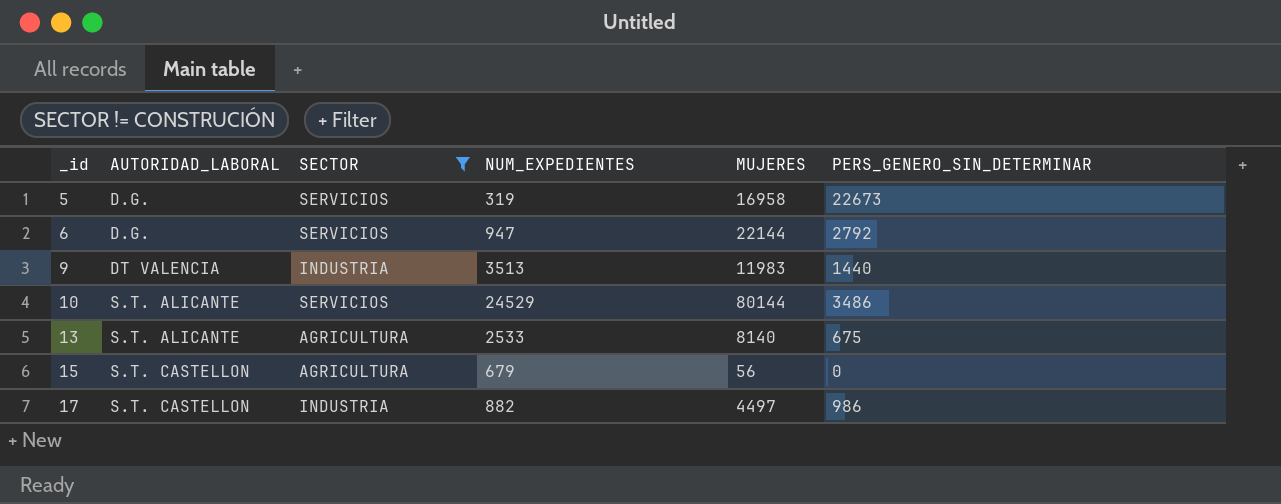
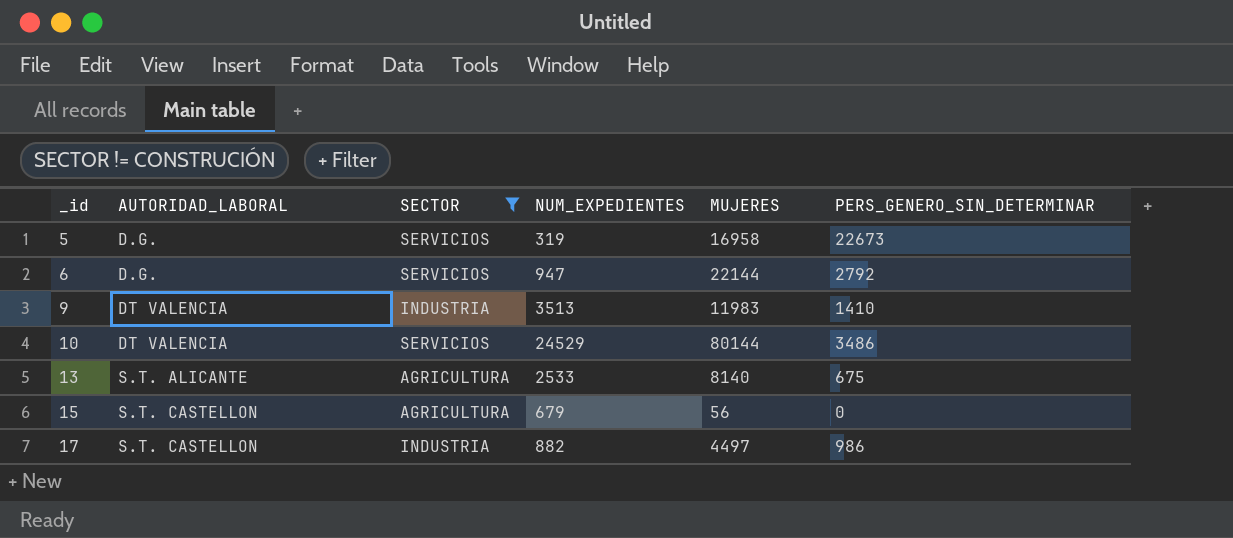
9 | PERS_GENERO_SIN_DETERMINAR: 1440 -> 1410
10 | AUTORIDAD_LABORAL: S.T. ALICANTE -> DT VALENCIA

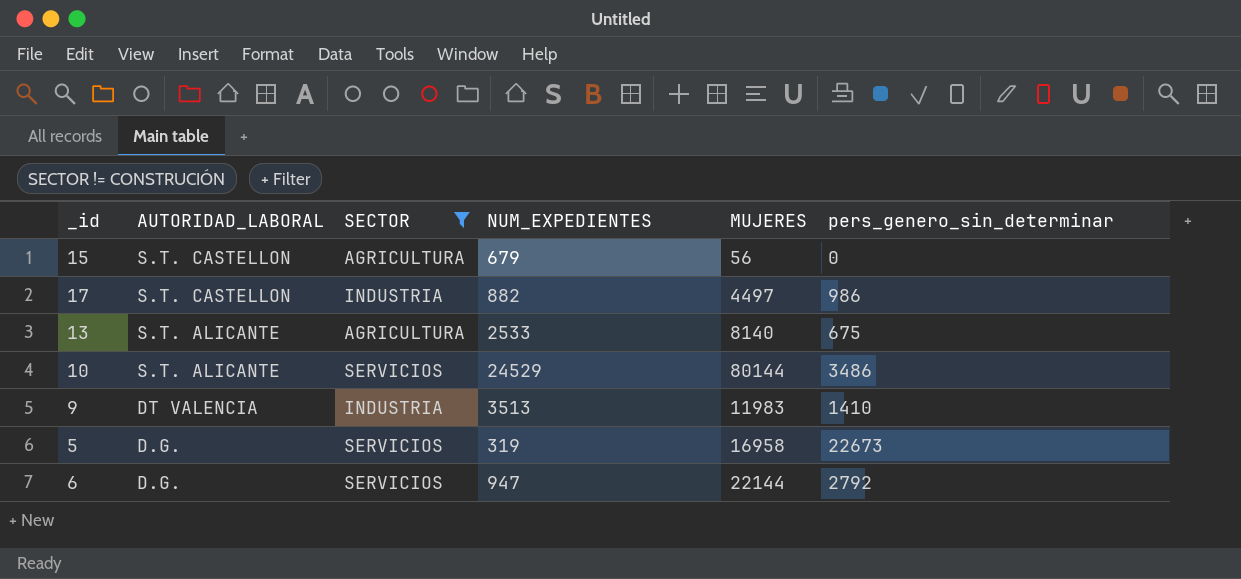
row order: _id ascending -> AUTORIDAD_LABORAL descending
column name: PERS_GENERO_SIN_DETERMINAR -> pers_genero_sin_determinar
10 | AUTORIDAD_LABORAL: DT VALENCIA -> S.T. ALICANTE

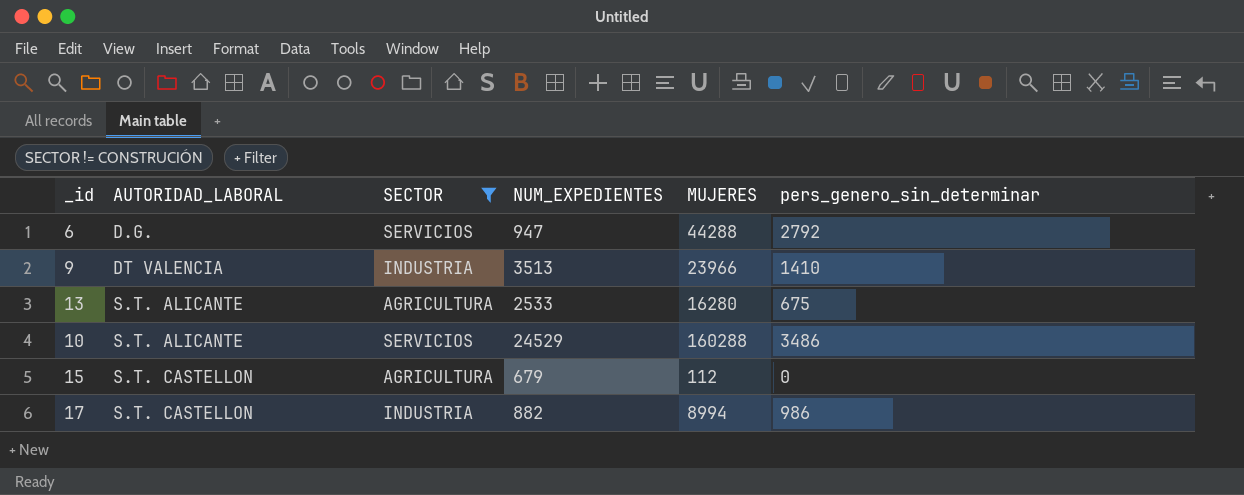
row order: AUTORIDAD_LABORAL descending -> AUTORIDAD_LABORAL ascending
row 5: D.G. | SERVICIOS | 319 | 16958 | 22673 -> none
6 | MUJERES: 22144 -> 44288
9 | MUJERES: 11983 -> 23966
13 | MUJERES: 8140 -> 16280
10 | MUJERES: 80144 -> 160288
15 | MUJERES: 56 -> 112
17 | MUJERES: 4497 -> 8994

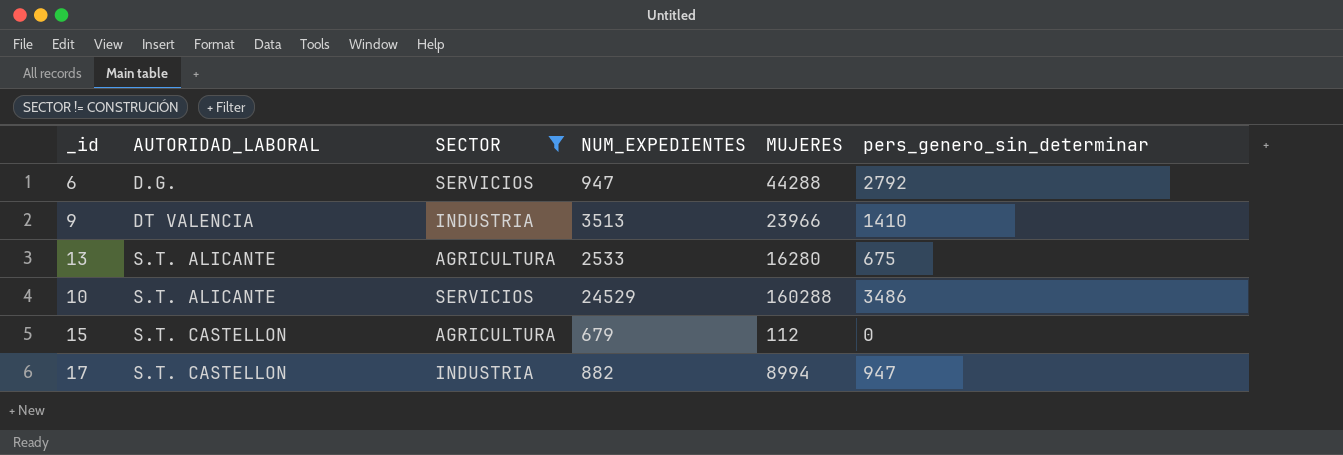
17 | pers_genero_sin_determinar: 986 -> 947

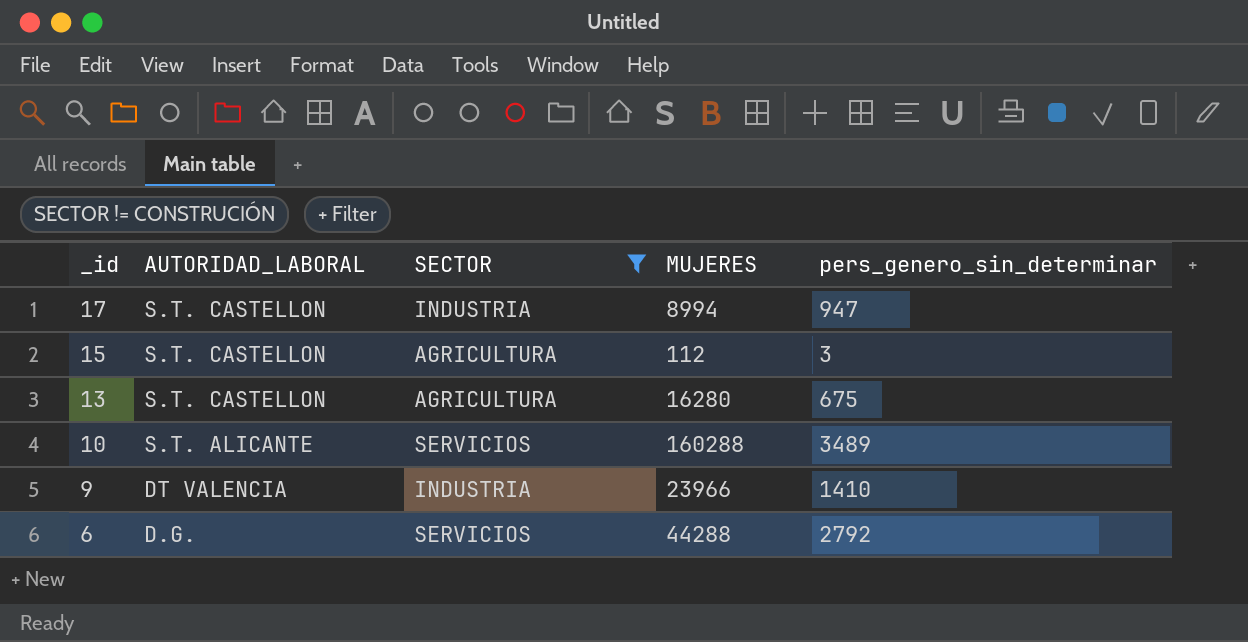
row order: AUTORIDAD_LABORAL ascending -> _id descending
column NUM_EXPEDIENTES | position: 4 -> none
15 | pers_genero_sin_determinar: 0 -> 3
13 | AUTORIDAD_LABORAL: S.T. ALICANTE -> S.T. CASTELLON
10 | pers_genero_sin_determinar: 3486 -> 3489

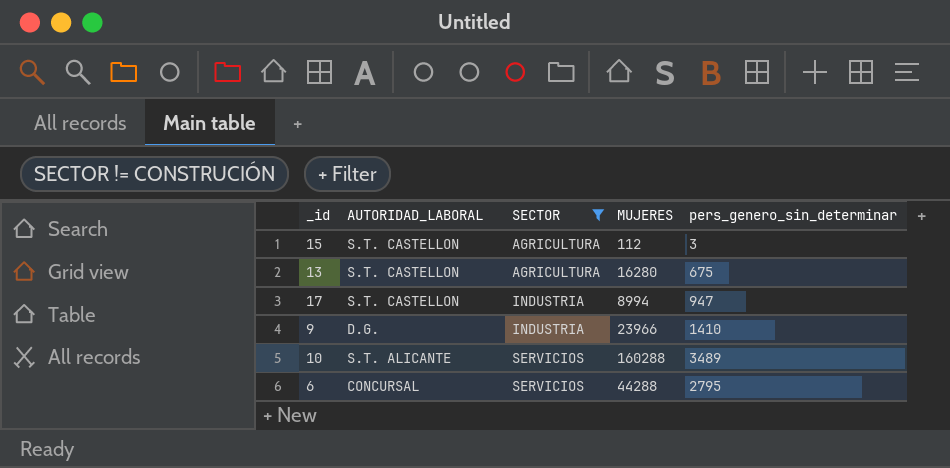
row order: _id descending -> SECTOR ascending
9 | AUTORIDAD_LABORAL: DT VALENCIA -> D.G.
6 | AUTORIDAD_LABORAL: D.G. -> CONCURSAL
6 | pers_genero_sin_determinar: 2792 -> 2795

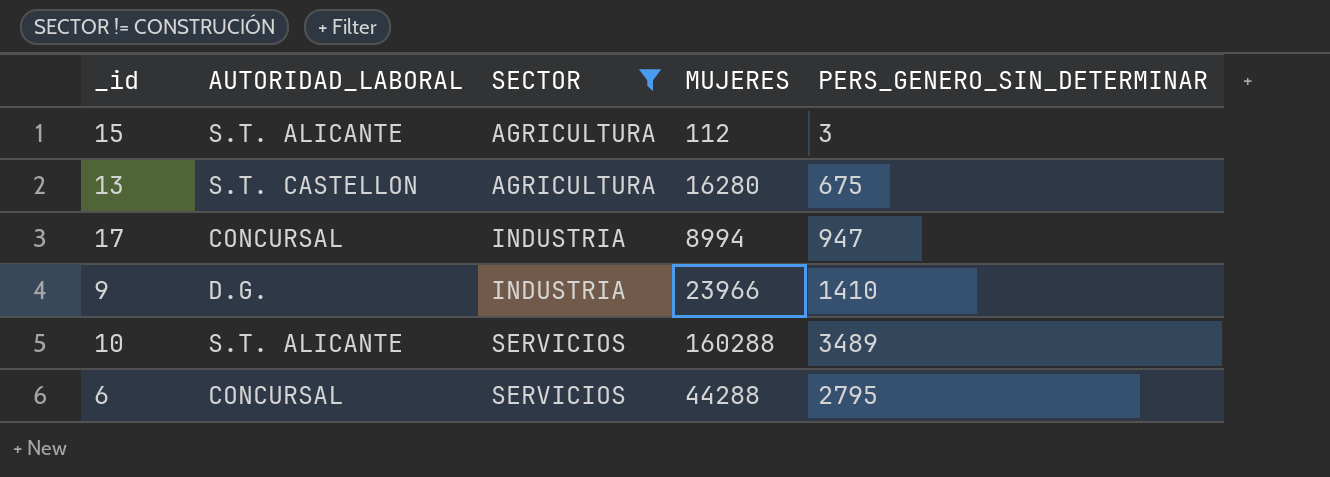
column name: pers_genero_sin_determinar -> PERS_GENERO_SIN_DETERMINAR
15 | AUTORIDAD_LABORAL: S.T. CASTELLON -> S.T. ALICANTE
17 | AUTORIDAD_LABORAL: S.T. CASTELLON -> CONCURSAL

